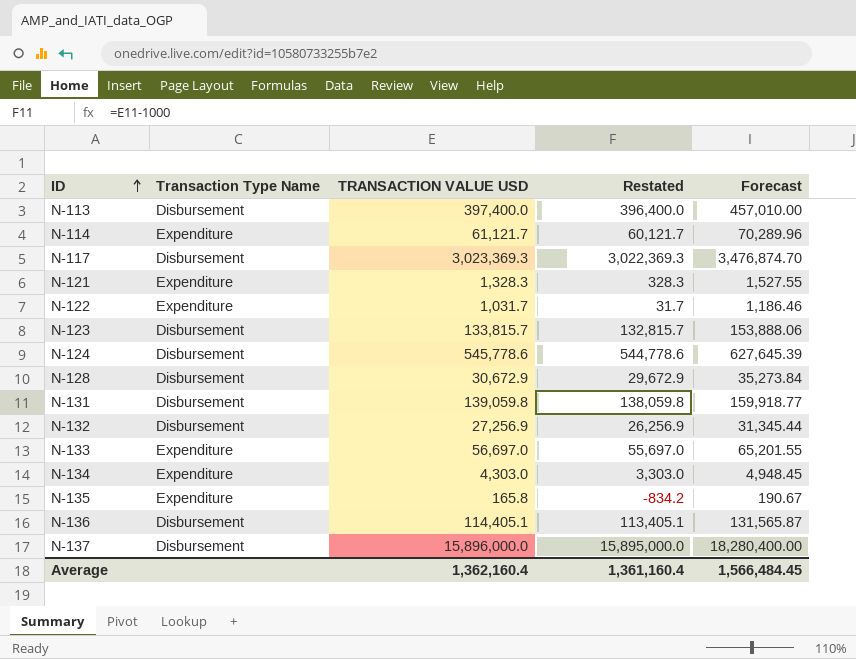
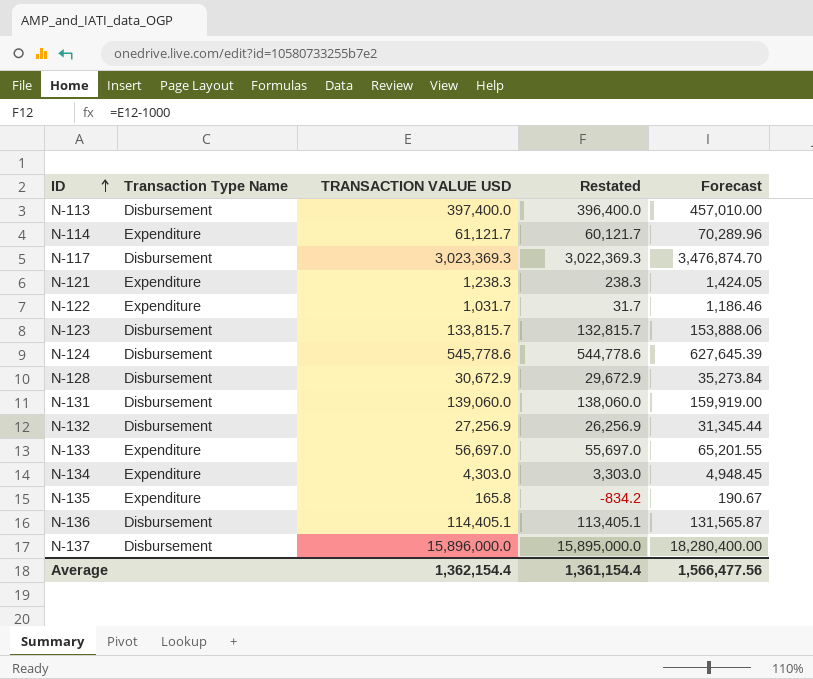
N-121 | TRANSACTION VALUE USD: 1,328.3 -> 1,238.3
N-121 | Restated: 328.3 -> 238.3
N-121 | Forecast: 1,527.55 -> 1,424.05
N-131 | TRANSACTION VALUE USD: 139,059.8 -> 139,060.0
N-131 | Restated: 138,059.8 -> 138,060.0
N-131 | Forecast: 159,918.77 -> 159,919.00
Average | TRANSACTION VALUE USD: 1,362,160.4 -> 1,362,154.4
Average | Restated: 1,361,160.4 -> 1,361,154.4
Average | Forecast: 1,566,484.45 -> 1,566,477.56

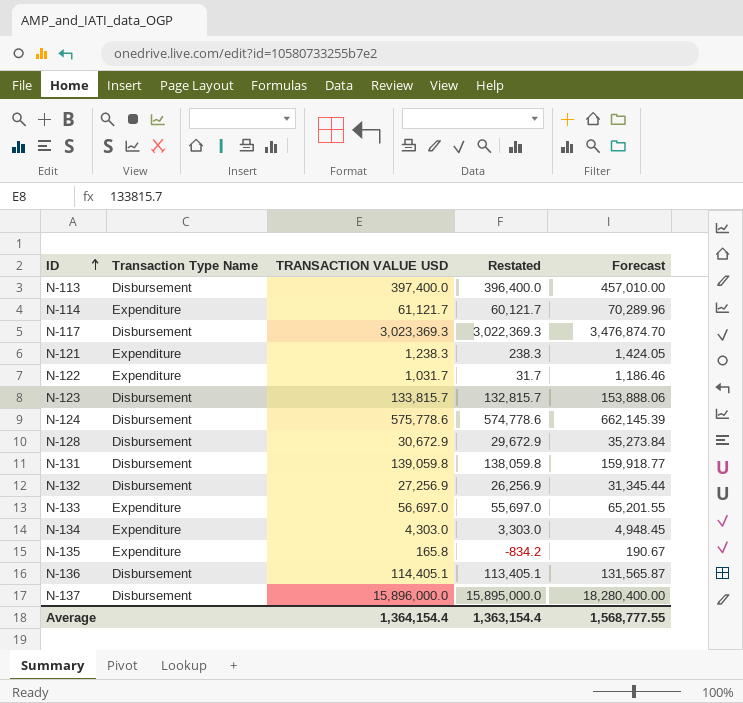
N-124 | TRANSACTION VALUE USD: 545,778.6 -> 575,778.6
N-124 | Restated: 544,778.6 -> 574,778.6
N-124 | Forecast: 627,645.39 -> 662,145.39
N-131 | TRANSACTION VALUE USD: 139,060.0 -> 139,059.8
N-131 | Restated: 138,060.0 -> 138,059.8
N-131 | Forecast: 159,919.00 -> 159,918.77
Average | TRANSACTION VALUE USD: 1,362,154.4 -> 1,364,154.4
Average | Restated: 1,361,154.4 -> 1,363,154.4
Average | Forecast: 1,566,477.56 -> 1,568,777.55

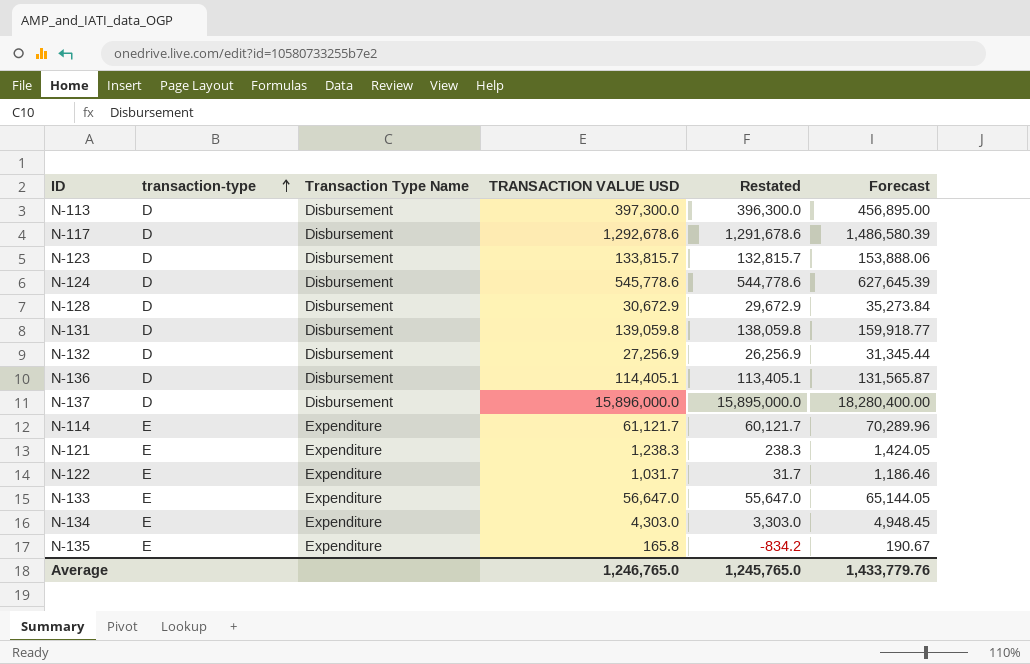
row order: ID ascending -> transaction-type ascending
column transaction-type | position: none -> 2
N-113 | TRANSACTION VALUE USD: 397,400.0 -> 397,300.0
N-113 | Restated: 396,400.0 -> 396,300.0
N-113 | Forecast: 457,010.00 -> 456,895.00
N-117 | TRANSACTION VALUE USD: 3,023,369.3 -> 1,292,678.6
N-117 | Restated: 3,022,369.3 -> 1,291,678.6
N-117 | Forecast: 3,476,874.70 -> 1,486,580.39
N-124 | TRANSACTION VALUE USD: 575,778.6 -> 545,778.6
N-124 | Restated: 574,778.6 -> 544,778.6
N-124 | Forecast: 662,145.39 -> 627,645.39
N-133 | TRANSACTION VALUE USD: 56,697.0 -> 56,647.0
N-133 | Restated: 55,697.0 -> 55,647.0
N-133 | Forecast: 65,201.55 -> 65,144.05
Average | TRANSACTION VALUE USD: 1,364,154.4 -> 1,246,765.0
Average | Restated: 1,363,154.4 -> 1,245,765.0
Average | Forecast: 1,568,777.55 -> 1,433,779.76

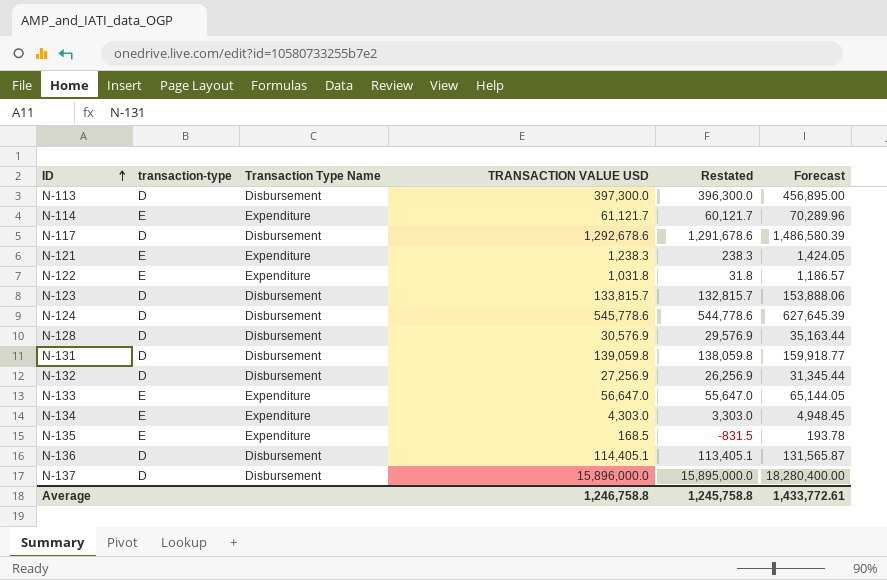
row order: transaction-type ascending -> ID ascending
N-122 | TRANSACTION VALUE USD: 1,031.7 -> 1,031.8
N-122 | Restated: 31.7 -> 31.8
N-122 | Forecast: 1,186.46 -> 1,186.57
N-128 | TRANSACTION VALUE USD: 30,672.9 -> 30,576.9
N-128 | Restated: 29,672.9 -> 29,576.9
N-128 | Forecast: 35,273.84 -> 35,163.44
N-135 | TRANSACTION VALUE USD: 165.8 -> 168.5
N-135 | Restated: -834.2 -> -831.5
N-135 | Forecast: 190.67 -> 193.78
Average | TRANSACTION VALUE USD: 1,246,765.0 -> 1,246,758.8
Average | Restated: 1,245,765.0 -> 1,245,758.8
Average | Forecast: 1,433,779.76 -> 1,433,772.61

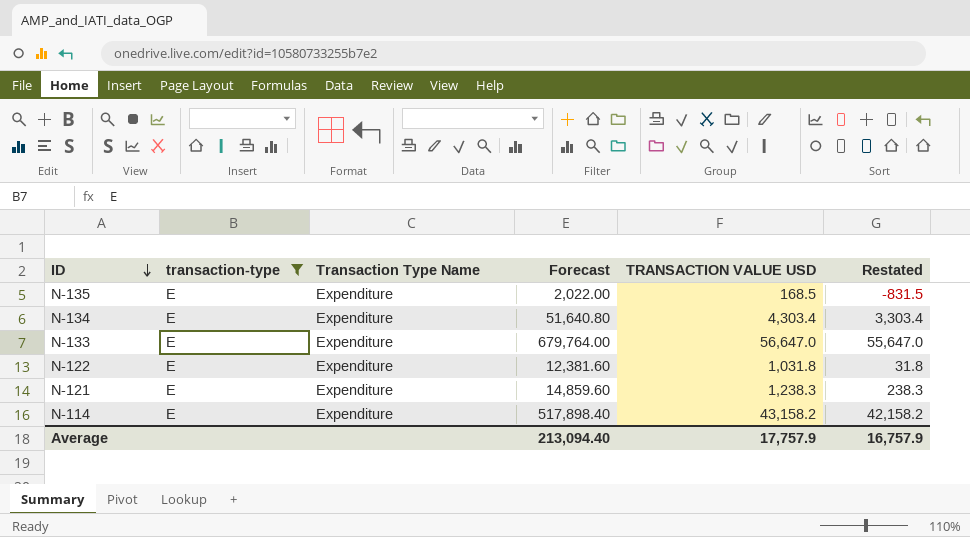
filter: none -> transaction-type = E
row order: ID ascending -> ID descending
column Forecast | formula: [TRANSACTION VALUE USD] * 1.15 -> [TRANSACTION VALUE USD] * 12
column Forecast | position: 6 -> 4
N-134 | TRANSACTION VALUE USD: 4,303.0 -> 4,303.4
N-134 | Restated: 3,303.0 -> 3,303.4
N-114 | TRANSACTION VALUE USD: 61,121.7 -> 43,158.2
N-114 | Restated: 60,121.7 -> 42,158.2
Average | Forecast: 1,433,772.61 -> 213,094.40
Average | TRANSACTION VALUE USD: 1,246,758.8 -> 17,757.9
Average | Restated: 1,245,758.8 -> 16,757.9

